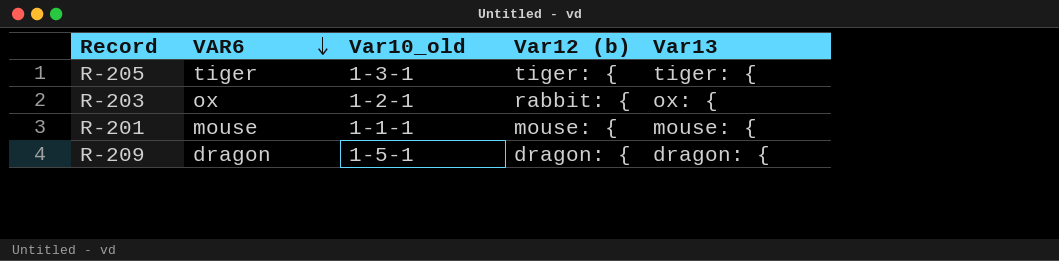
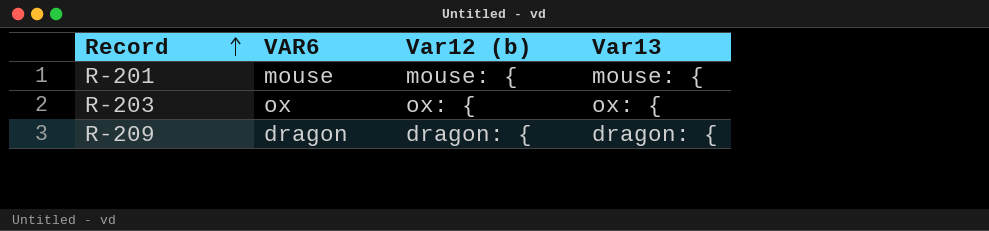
row order: VAR6 descending -> Record ascending
column Var10_old | position: 3 -> none
row R-205: tiger | 1-3-1 | tiger: { | tiger: { -> none
R-203 | Var12 (b): rabbit: { -> ox: {

